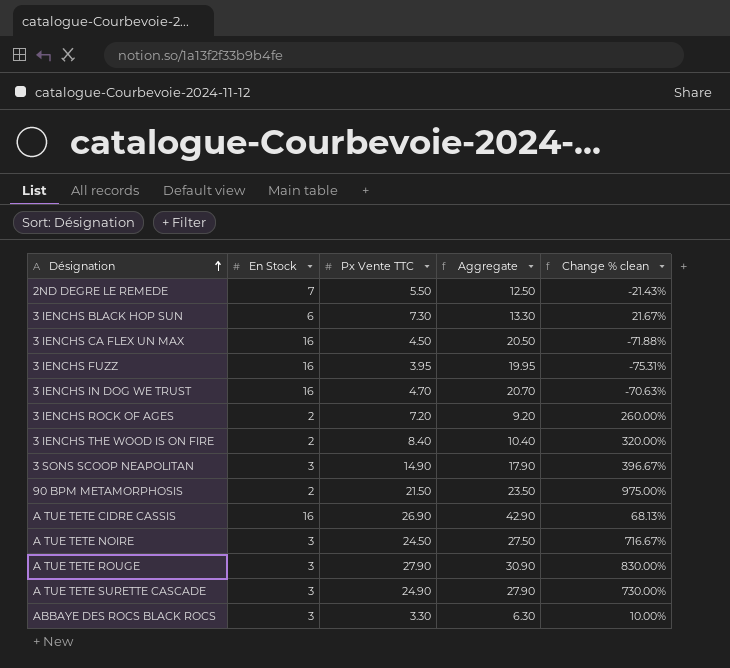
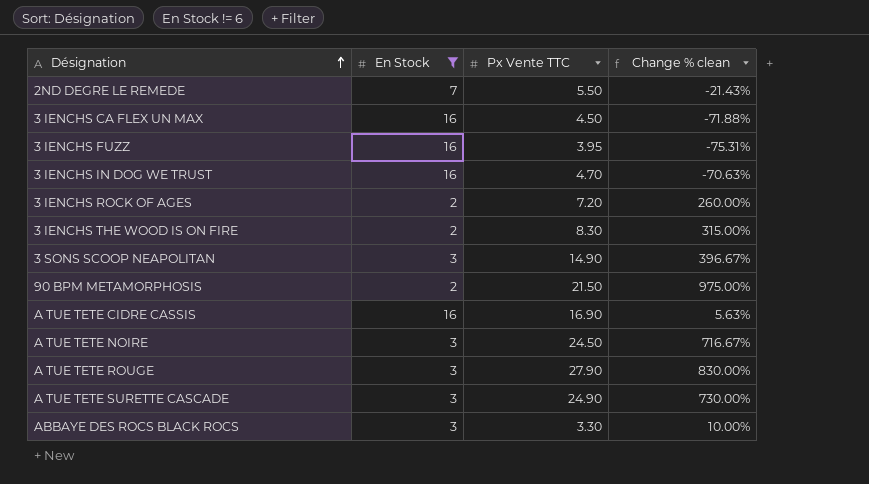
filter: none -> En Stock != 6
column Aggregate | formula: [En Stock] + [Px Vente TTC] -> none
3 IENCHS THE WOOD IS ON FIRE | Px Vente TTC: 8.40 -> 8.30
3 IENCHS THE WOOD IS ON FIRE | Change % clean: 320.00% -> 315.00%
A TUE TETE CIDRE CASSIS | Px Vente TTC: 26.90 -> 16.90
A TUE TETE CIDRE CASSIS | Change % clean: 68.13% -> 5.63%

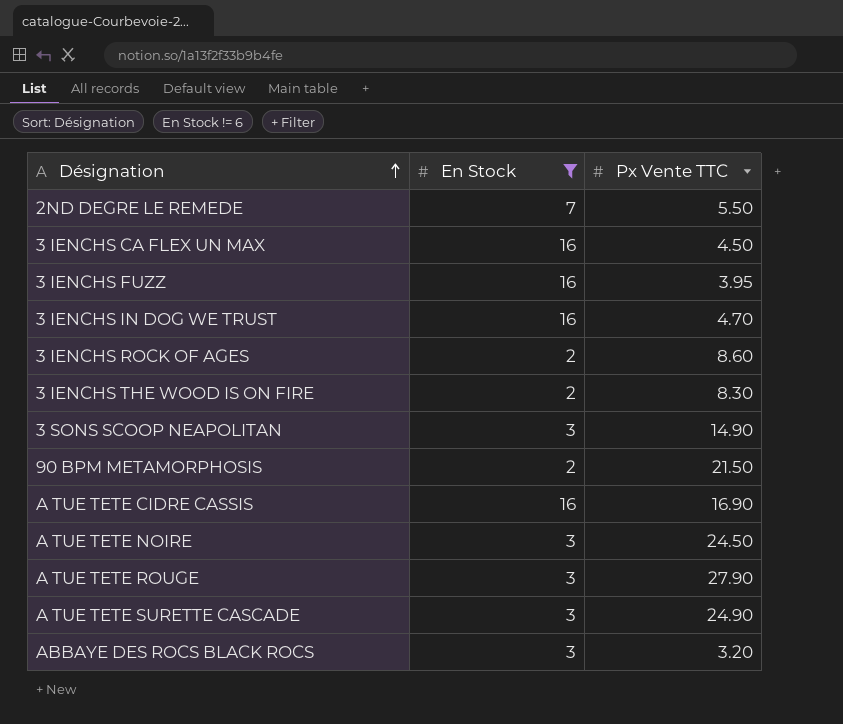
column Change % clean | formula: ([Px Vente TTC] - [En Stock]) / [En Stock] -> none
3 IENCHS ROCK OF AGES | Px Vente TTC: 7.20 -> 8.60
ABBAYE DES ROCS BLACK ROCS | Px Vente TTC: 3.30 -> 3.20

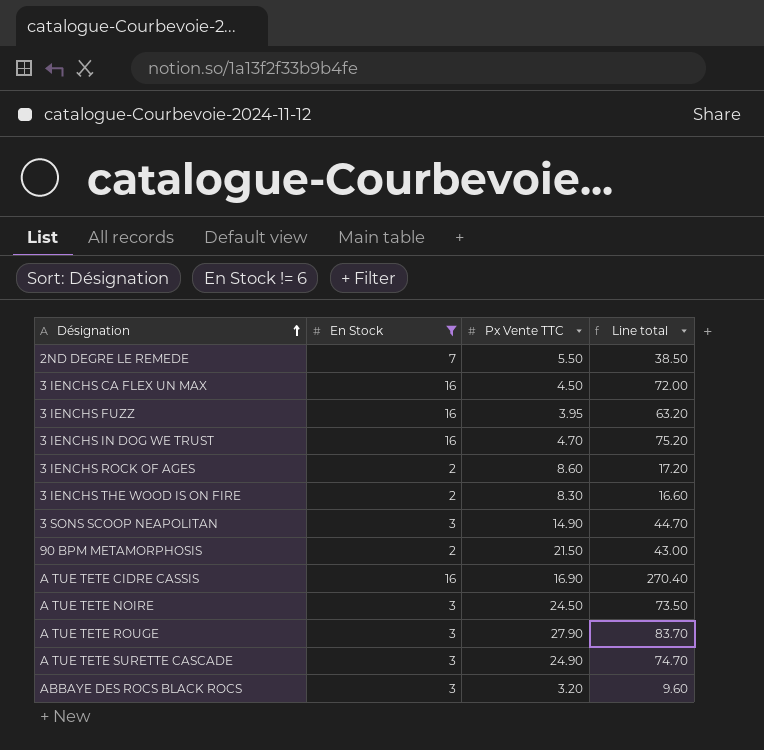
column Line total | formula: none -> [En Stock] * [Px Vente TTC]

